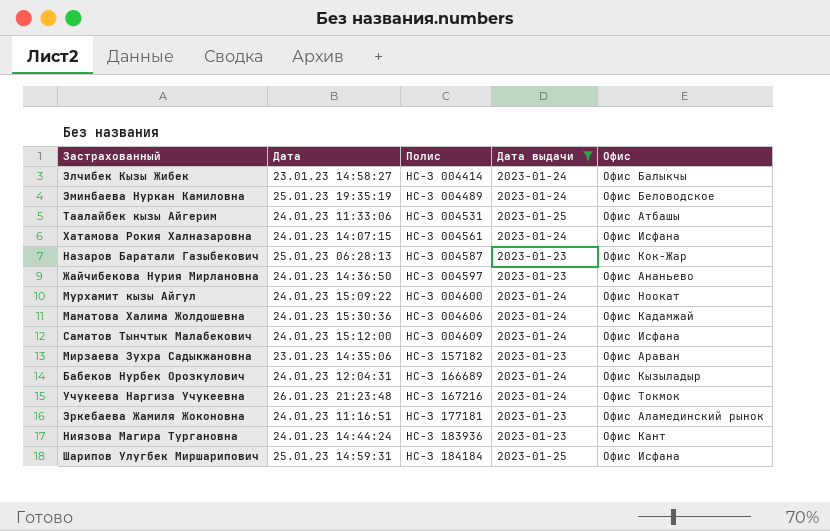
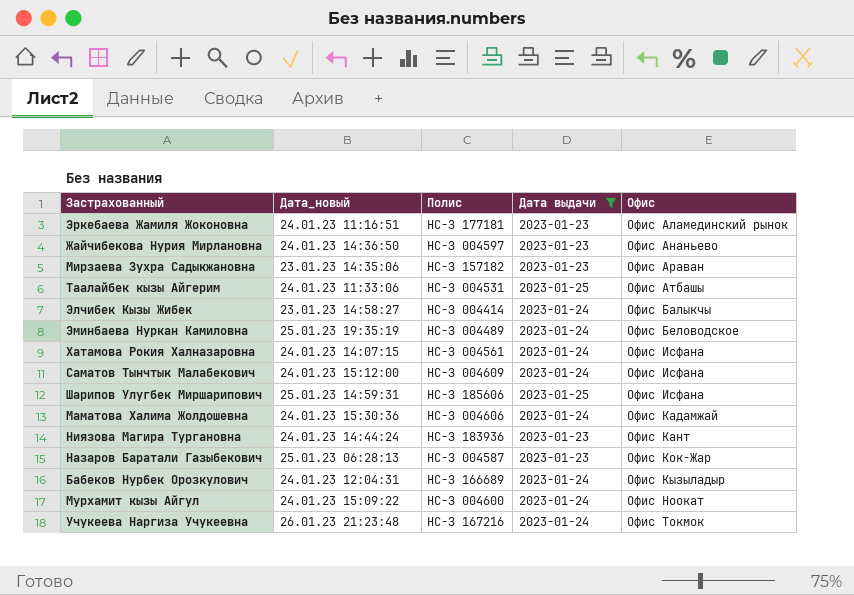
row order: Полис ascending -> Офис ascending
column name: Дата -> Дата_новый
Шарипов Улугбек Миршарипович | Полис: НС-З 184184 -> НС-З 185606

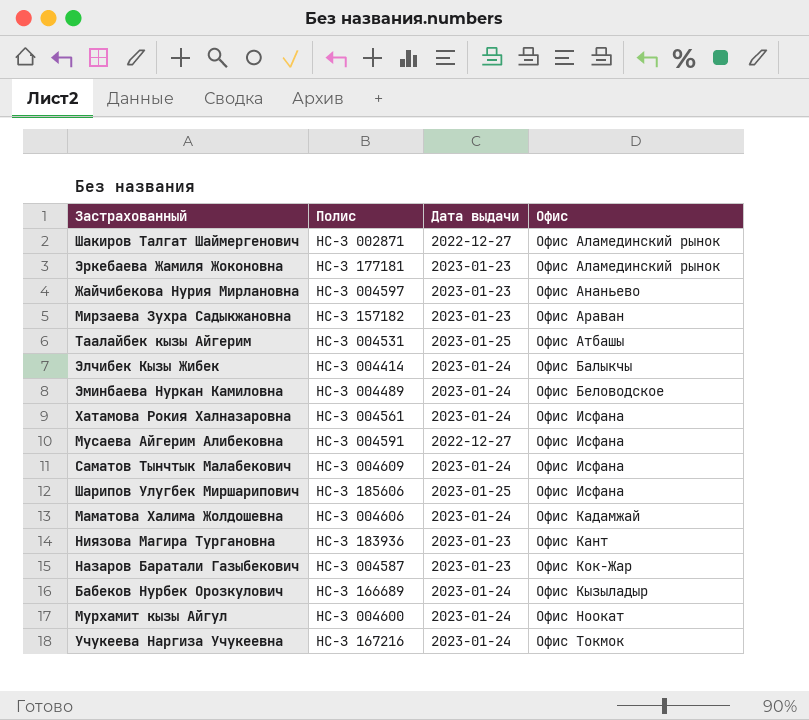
filter: Дата выдачи != 2022-12-27 -> none
column Дата_новый | position: 2 -> none

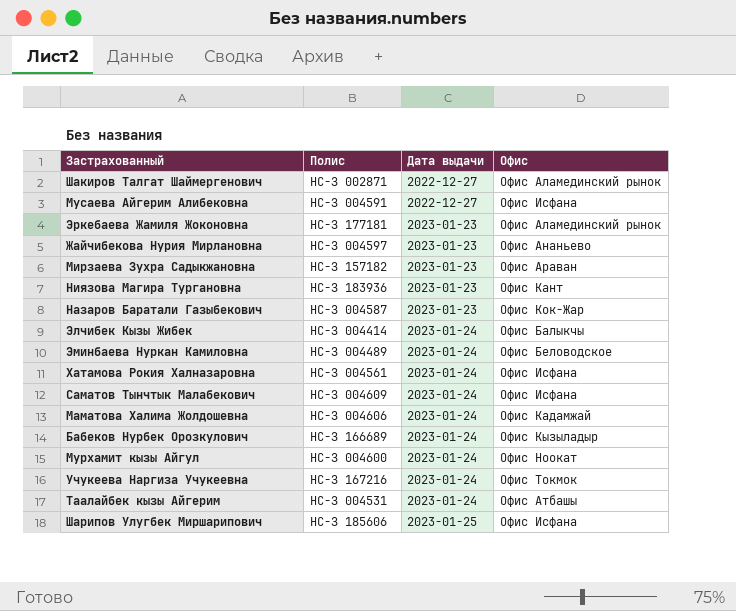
row order: Офис ascending -> Дата выдачи ascending
Таалайбек кызы Айгерим | Дата выдачи: 2023-01-25 -> 2023-01-24

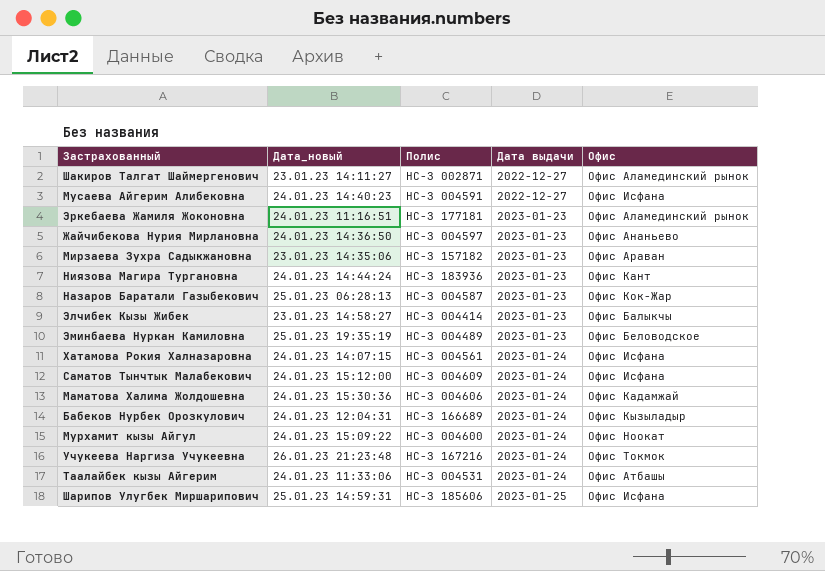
column Дата_новый | position: none -> 2
Элчибек Кызы Жибек | Дата выдачи: 2023-01-24 -> 2023-01-23
Эминбаева Нуркан Камиловна | Дата выдачи: 2023-01-24 -> 2023-01-23

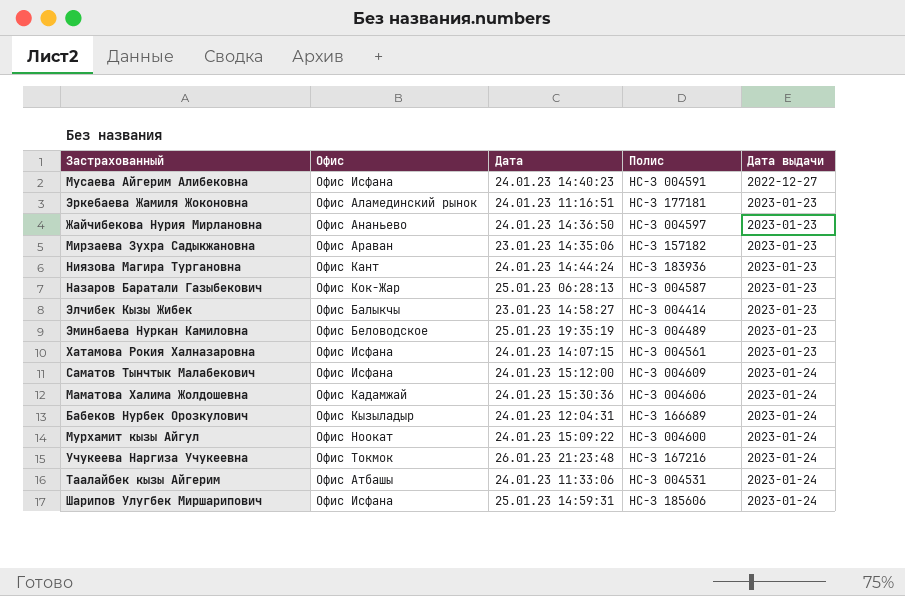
column Офис | position: 5 -> 2
column name: Дата_новый -> Дата
row Шакиров Талгат Шаймергенович: 23.01.23 14:11:27 | НС-З 002871 | 2022-12-27 | Офис Аламединский рынок -> none
Хатамова Рокия Халназаровна | Дата выдачи: 2023-01-24 -> 2023-01-23
Шарипов Улугбек Миршарипович | Дата выдачи: 2023-01-25 -> 2023-01-24

